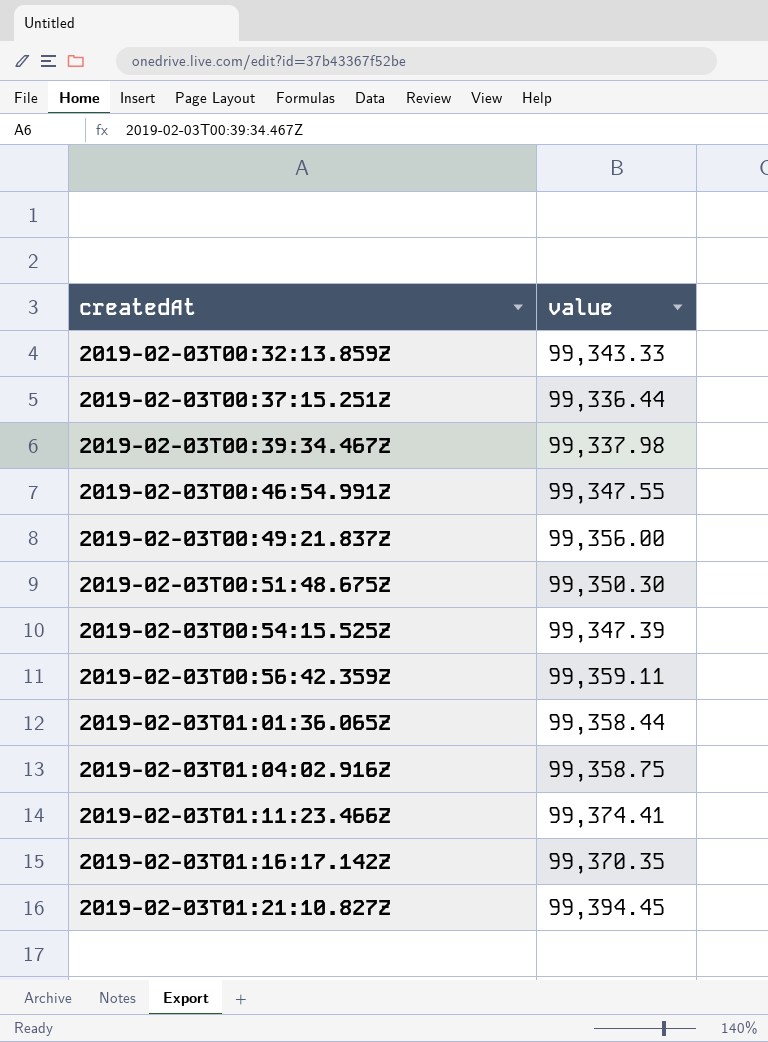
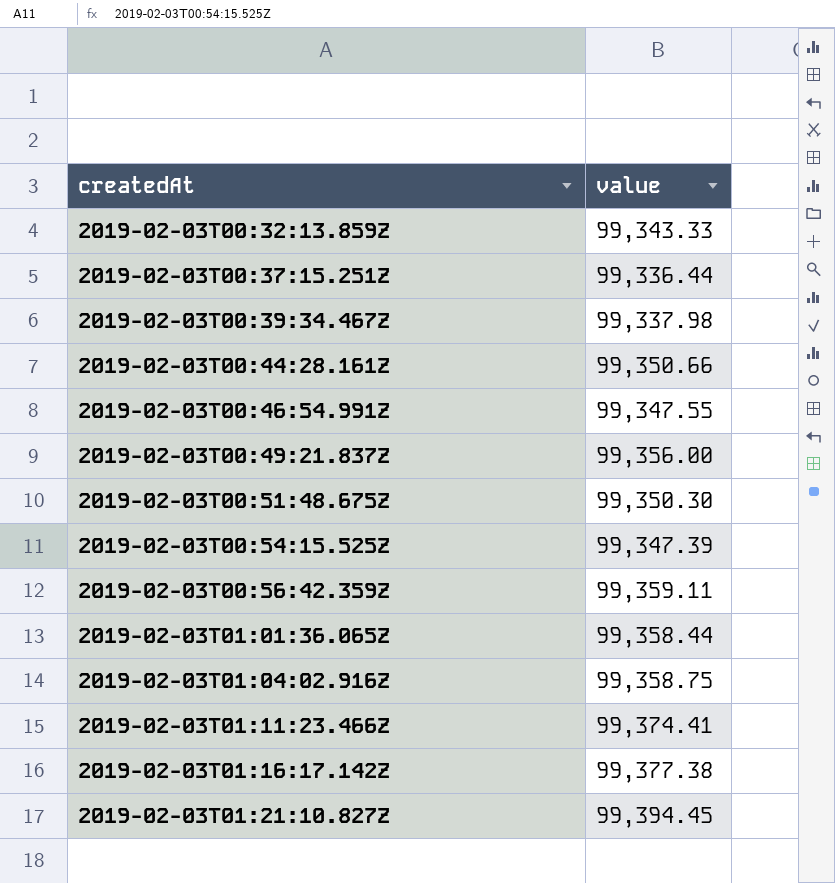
row 2019-02-03T00:44:28.161Z: none -> 99,350.66
2019-02-03T01:16:17.142Z | value: 99,370.35 -> 99,377.38

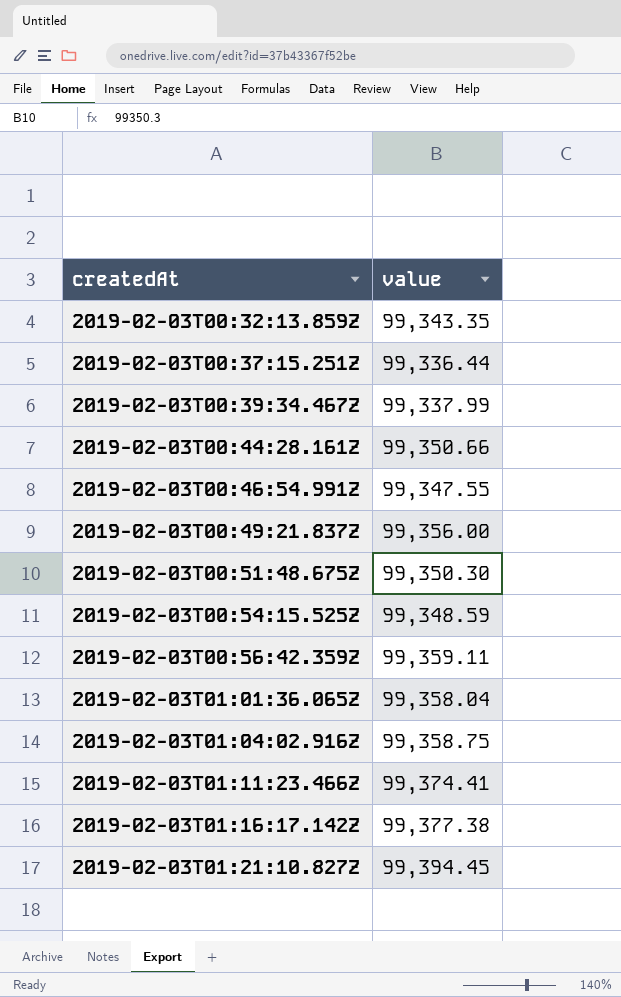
2019-02-03T00:32:13.859Z | value: 99,343.33 -> 99,343.35
2019-02-03T00:39:34.467Z | value: 99,337.98 -> 99,337.99
2019-02-03T00:54:15.525Z | value: 99,347.39 -> 99,348.59
2019-02-03T01:01:36.065Z | value: 99,358.44 -> 99,358.04

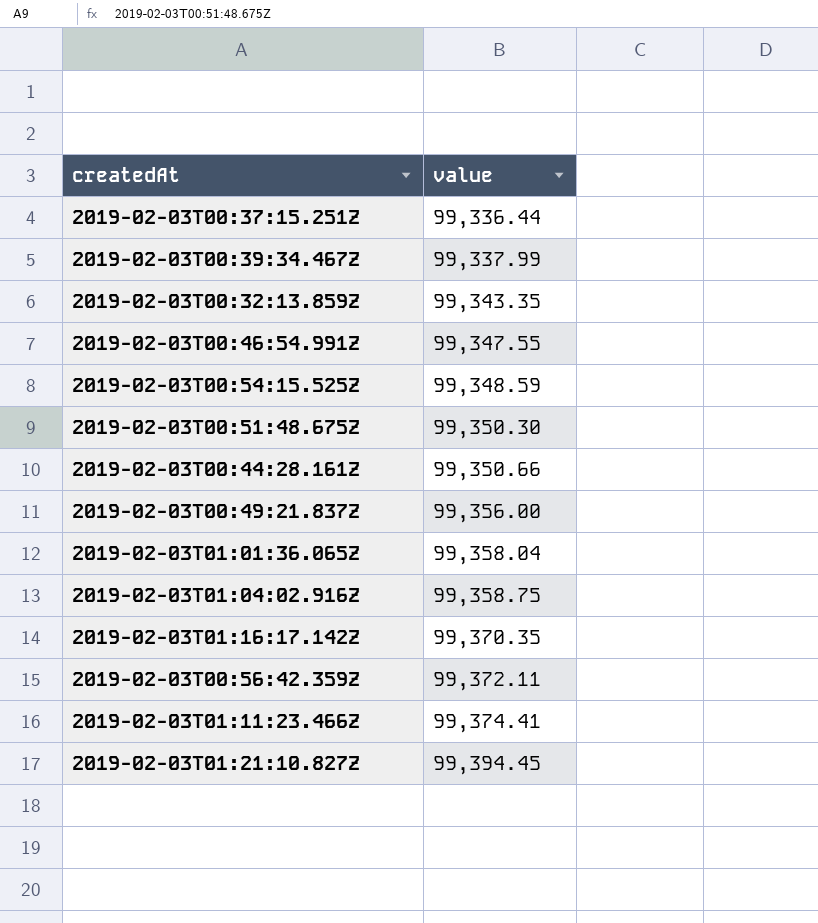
row order: createdAt ascending -> value ascending
2019-02-03T01:16:17.142Z | value: 99,377.38 -> 99,370.35
2019-02-03T00:56:42.359Z | value: 99,359.11 -> 99,372.11

